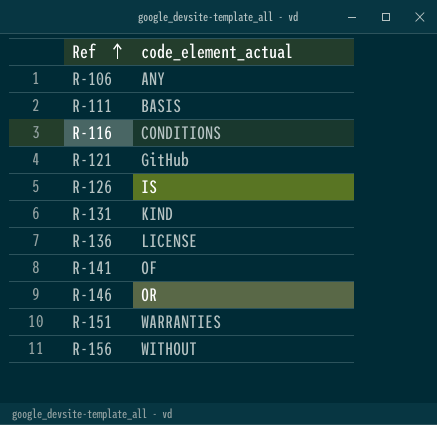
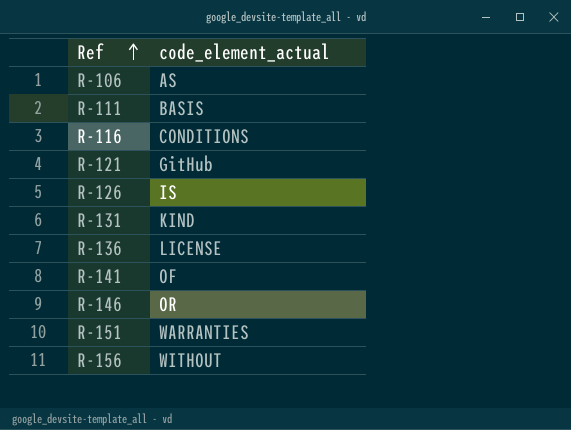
R-106 | code_element_actual: ANY -> AS

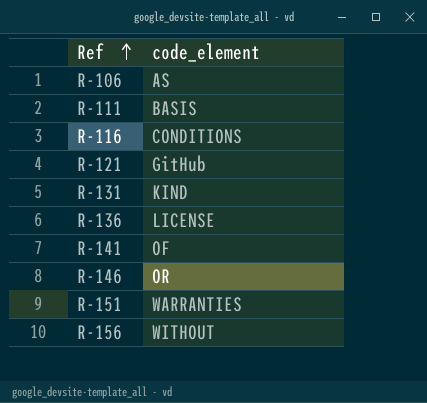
column name: code_element_actual -> code_element
row R-126: IS -> none

